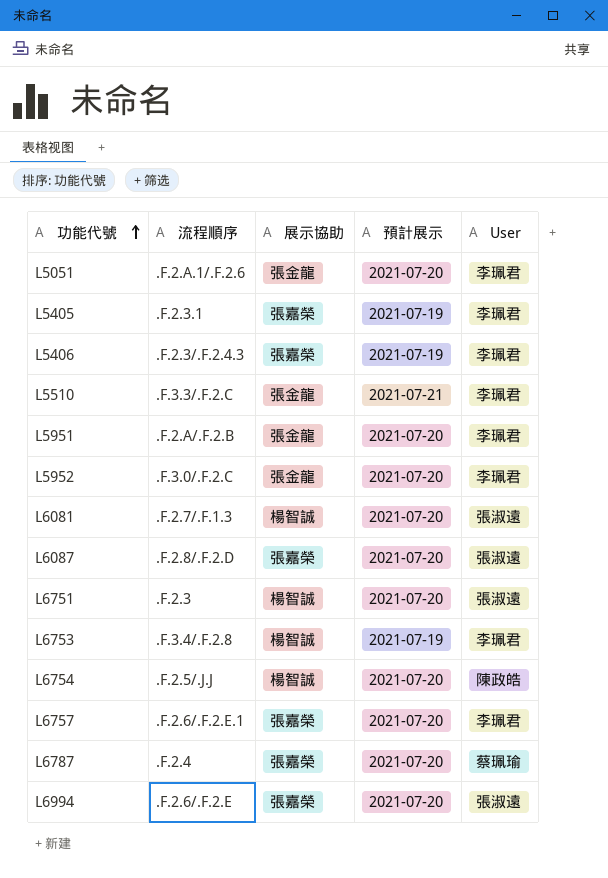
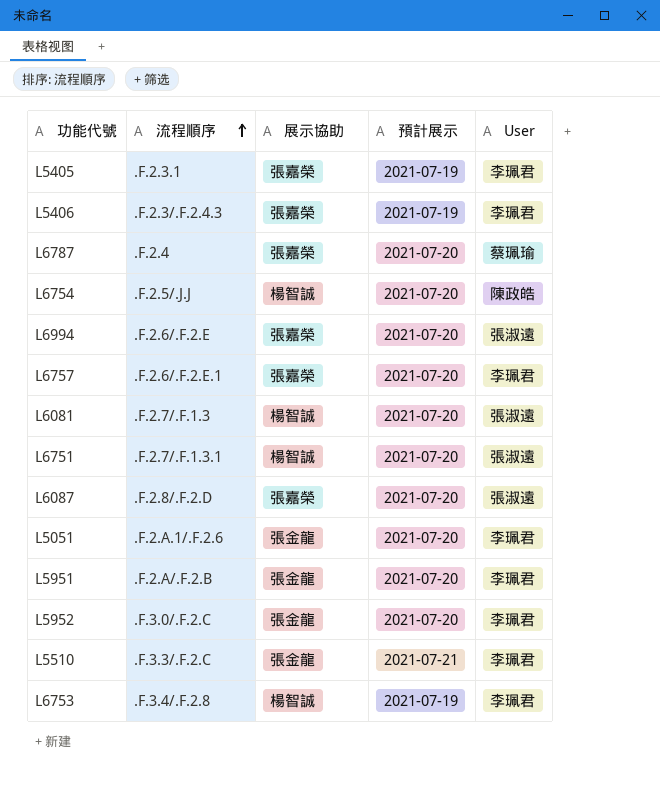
row order: 功能代號 ascending -> 流程順序 ascending
L6751 | 流程順序: .F.2.3 -> .F.2.7/.F.1.3.1

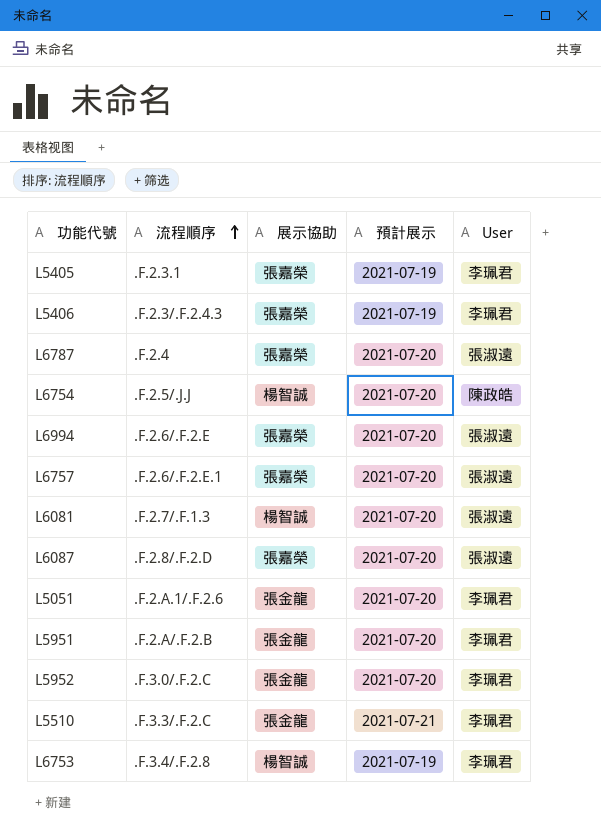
row L6751: .F.2.7/.F.1.3.1 | 楊智誠 | 2021-07-20 | 張淑遠 -> none
L6787 | User: 蔡珮瑜 -> 張淑遠
L6757 | User: 李珮君 -> 張淑遠

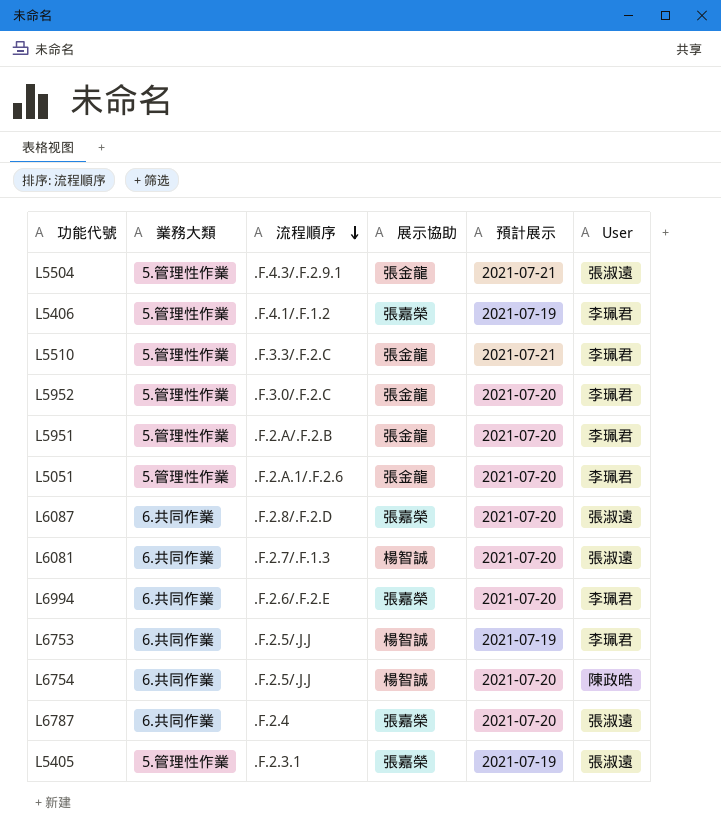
row order: 流程順序 ascending -> 流程順序 descending
column 業務大類 | position: none -> 2
row L6757: .F.2.6/.F.2.E.1 | 張嘉榮 | 2021-07-20 | 張淑遠 -> none
row L5504: none -> 5.管理性作業 | .F.4.3/.F.2.9.1 | 張金龍 | 2021-07-21 | 張淑遠
L5406 | 流程順序: .F.2.3/.F.2.4.3 -> .F.4.1/.F.1.2
L6994 | User: 張淑遠 -> 李珮君
L6753 | 流程順序: .F.3.4/.F.2.8 -> .F.2.5/.J.J
L5405 | User: 李珮君 -> 張淑遠

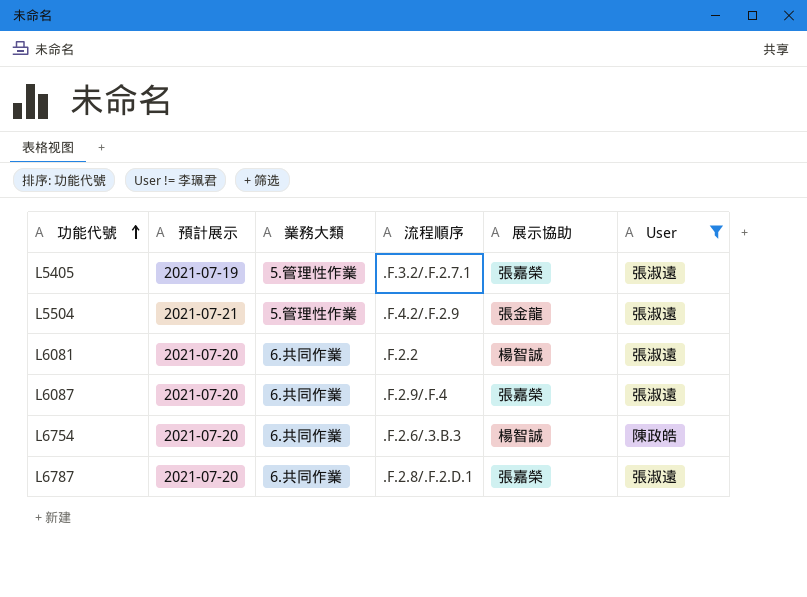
filter: none -> User != 李珮君
row order: 流程順序 descending -> 功能代號 ascending
column 預計展示 | position: 5 -> 2
L5405 | 流程順序: .F.2.3.1 -> .F.3.2/.F.2.7.1
L5504 | 流程順序: .F.4.3/.F.2.9.1 -> .F.4.2/.F.2.9
L6081 | 流程順序: .F.2.7/.F.1.3 -> .F.2.2
L6087 | 流程順序: .F.2.8/.F.2.D -> .F.2.9/.F.4
L6754 | 流程順序: .F.2.5/.J.J -> .F.2.6/.3.B.3
L6787 | 流程順序: .F.2.4 -> .F.2.8/.F.2.D.1

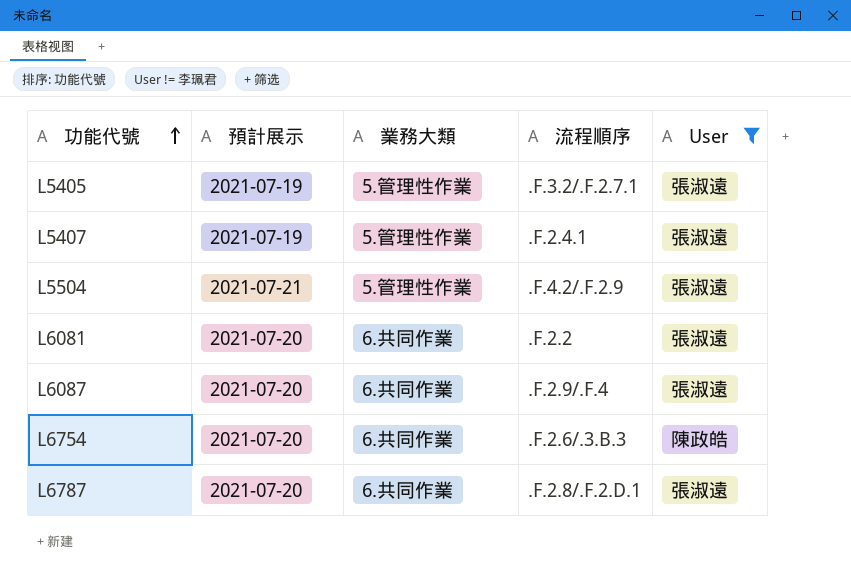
column 展示協助 | position: 5 -> none
row L5407: none -> 2021-07-19 | 5.管理性作業 | .F.2.4.1 | 張淑遠

